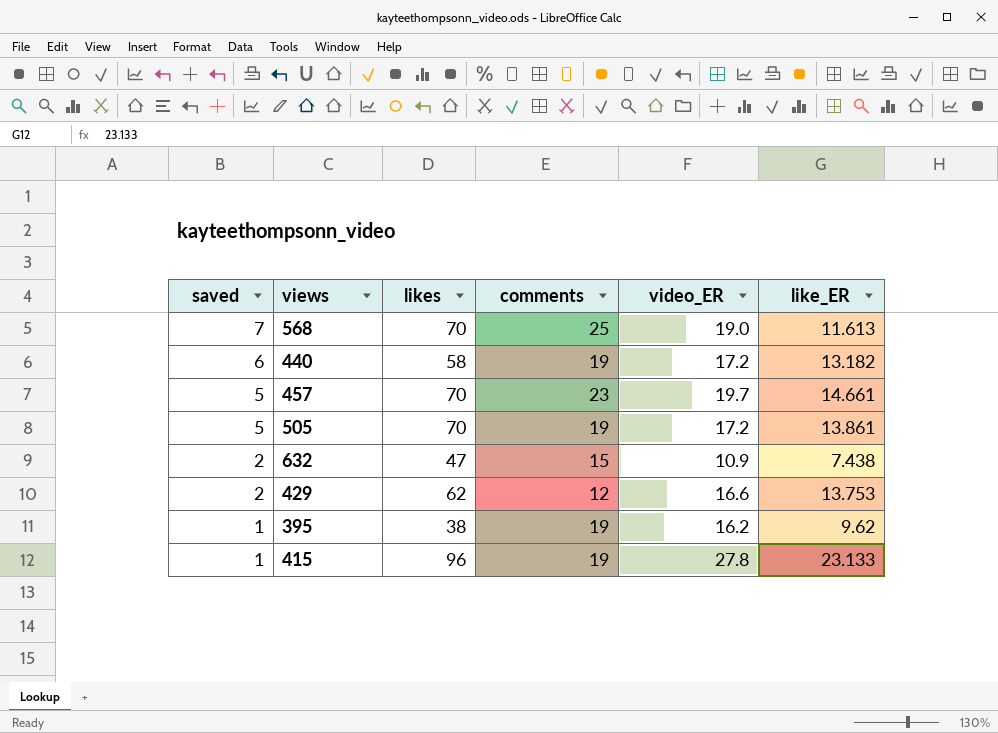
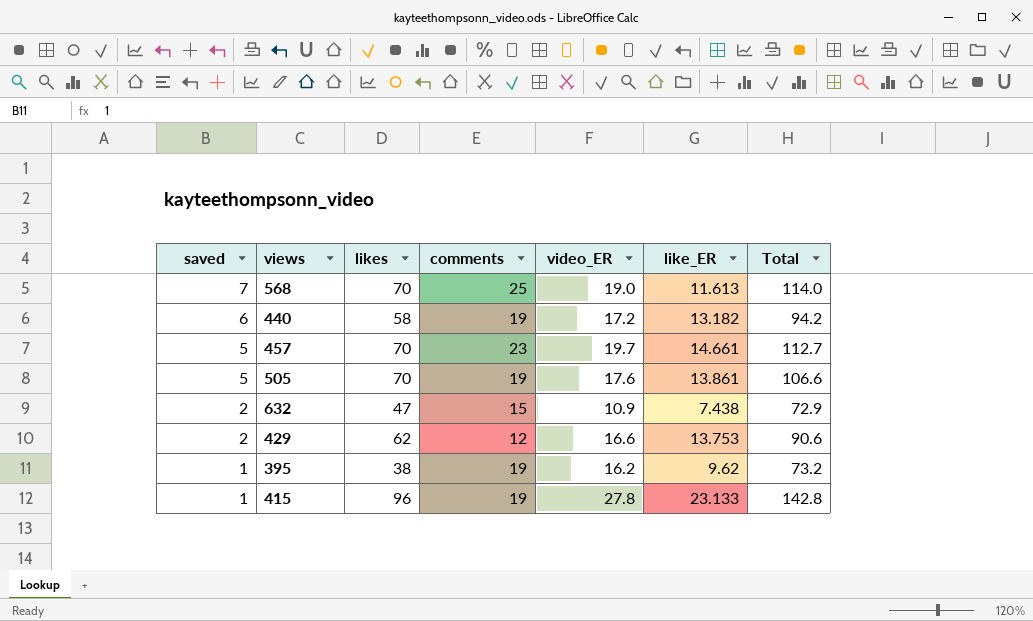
column Total | formula: none -> [likes] + [comments] + [video_ER]
505 | video_ER: 17.2 -> 17.6

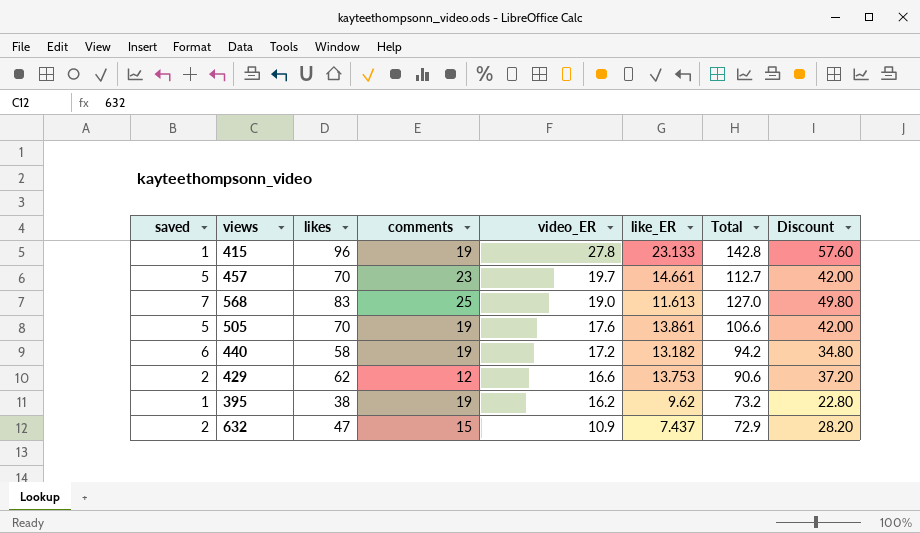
row order: saved descending -> video_ER descending
column Discount | formula: none -> [likes] * 0.6
568 | likes: 70 -> 83
568 | Total: 114.0 -> 127.0
632 | like_ER: 7.438 -> 7.437

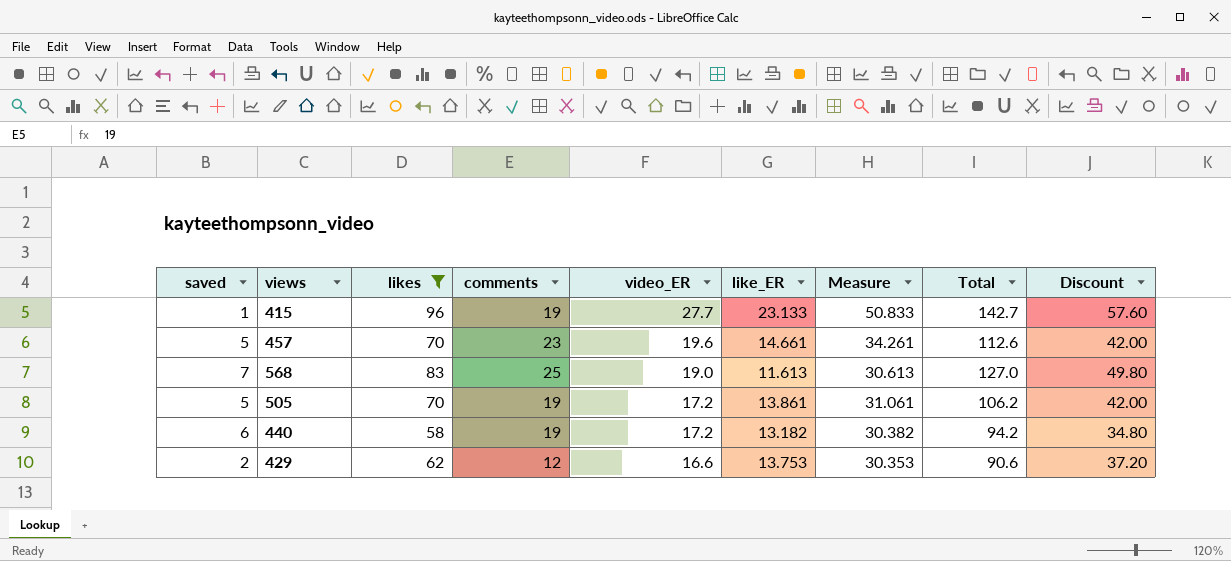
filter: none -> likes >= 58
column Measure | formula: none -> [video_ER] + [like_ER]
415 | video_ER: 27.8 -> 27.7
415 | Total: 142.8 -> 142.7
457 | video_ER: 19.7 -> 19.6
457 | Total: 112.7 -> 112.6
505 | video_ER: 17.6 -> 17.2
505 | Total: 106.6 -> 106.2

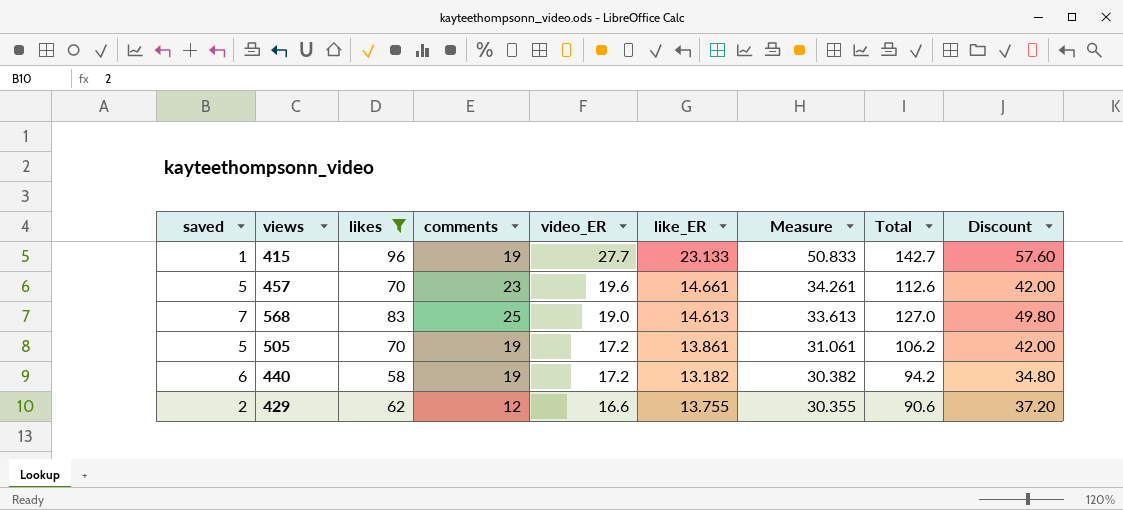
568 | like_ER: 11.613 -> 14.613
568 | Measure: 30.613 -> 33.613
429 | like_ER: 13.753 -> 13.755
429 | Measure: 30.353 -> 30.355

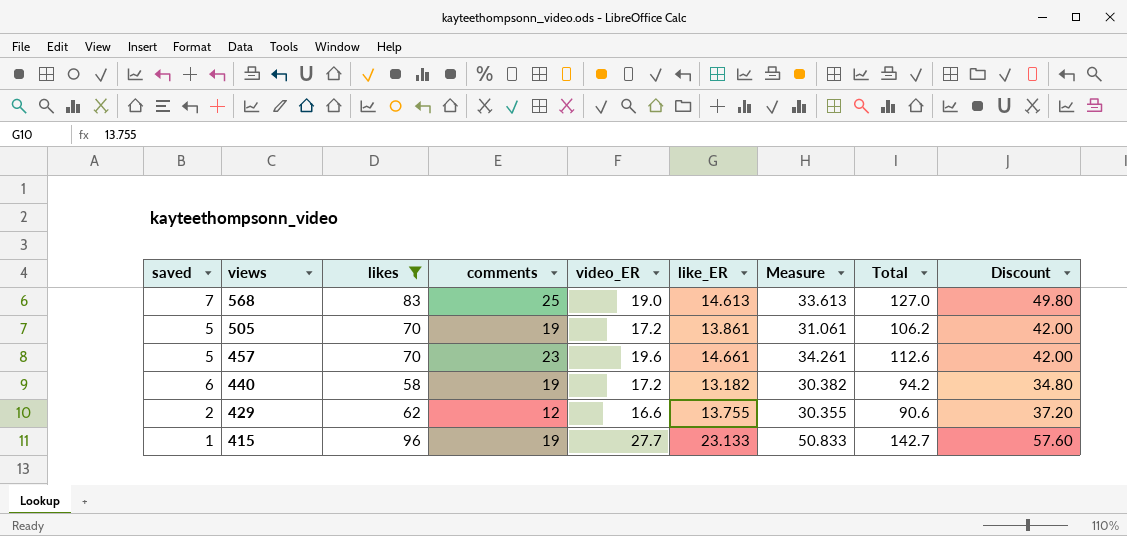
row order: video_ER descending -> views descending

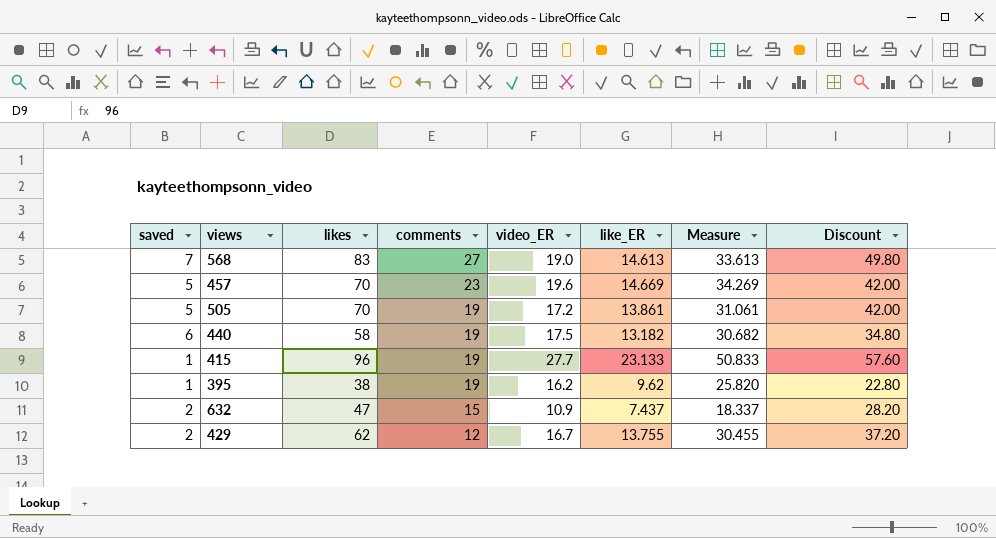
filter: likes >= 58 -> none
row order: views descending -> comments descending
column Total | formula: [likes] + [comments] + [video_ER] -> none
568 | comments: 25 -> 27
457 | like_ER: 14.661 -> 14.669
457 | Measure: 34.261 -> 34.269
440 | video_ER: 17.2 -> 17.5
440 | Measure: 30.382 -> 30.682
429 | video_ER: 16.6 -> 16.7
429 | Measure: 30.355 -> 30.455

